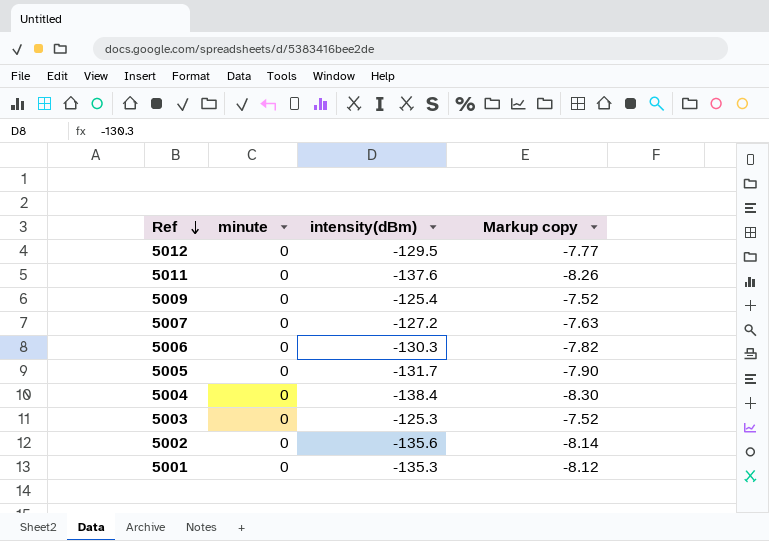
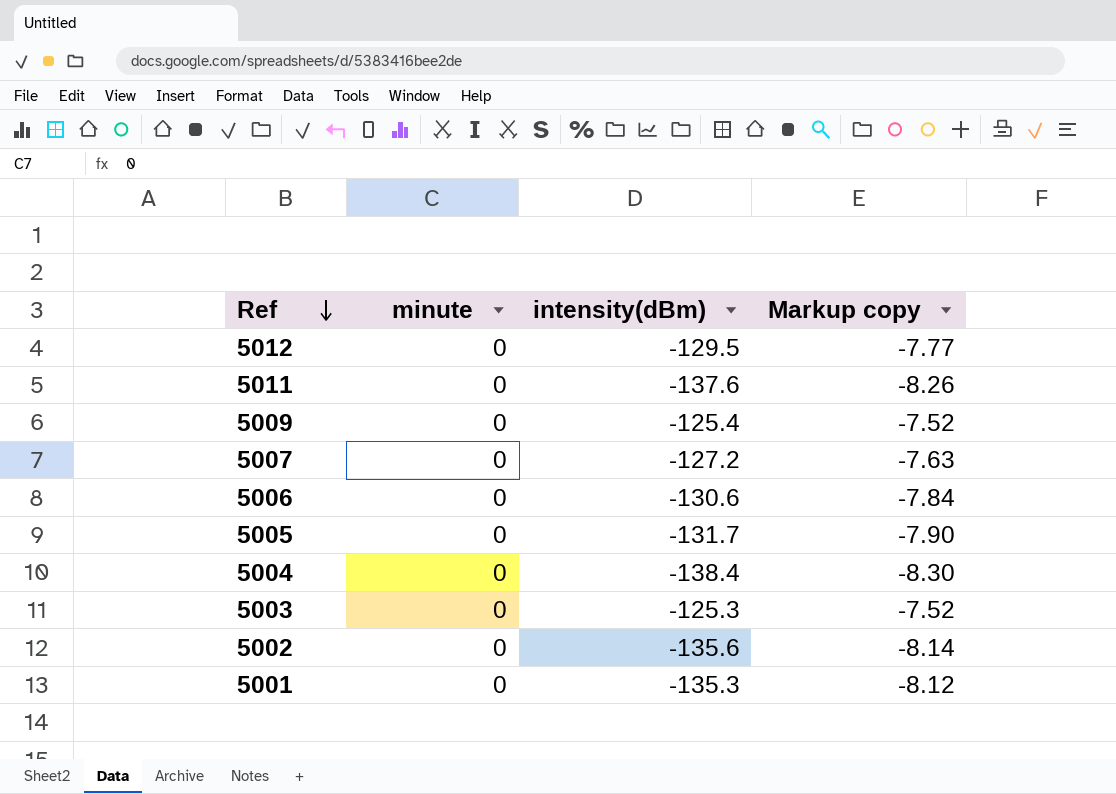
5006 | intensity(dBm): -130.3 -> -130.6
5006 | Markup copy: -7.82 -> -7.84

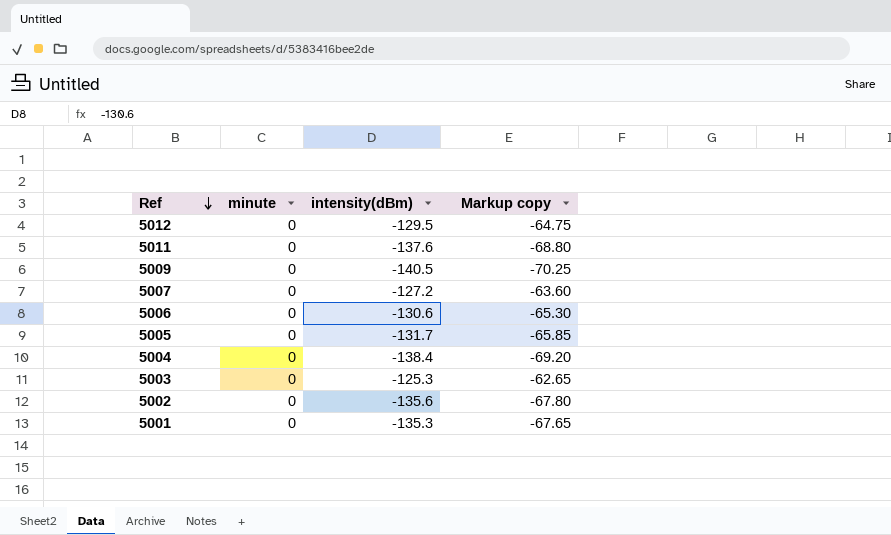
column Markup copy | formula: [intensity(dBm)] * 0.06 -> [intensity(dBm)] * 0.5
5009 | intensity(dBm): -125.4 -> -140.5

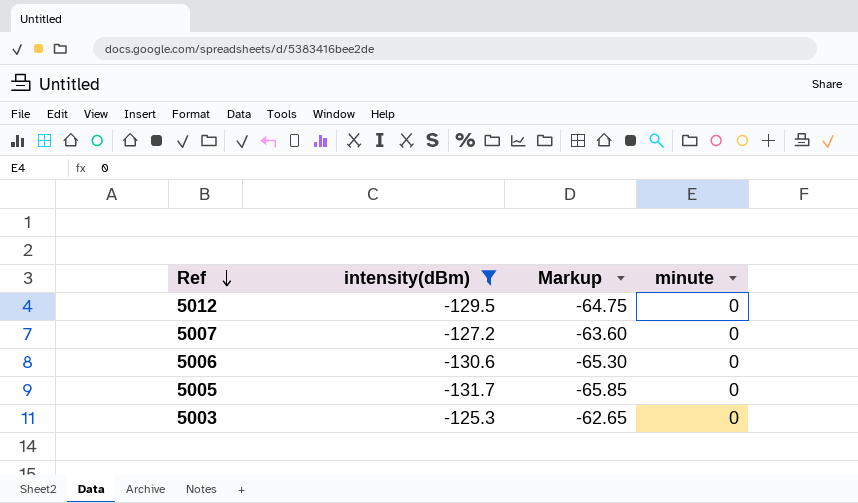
filter: none -> intensity(dBm) >= -131.7
column name: Markup copy -> Markup
column minute | position: 2 -> 4

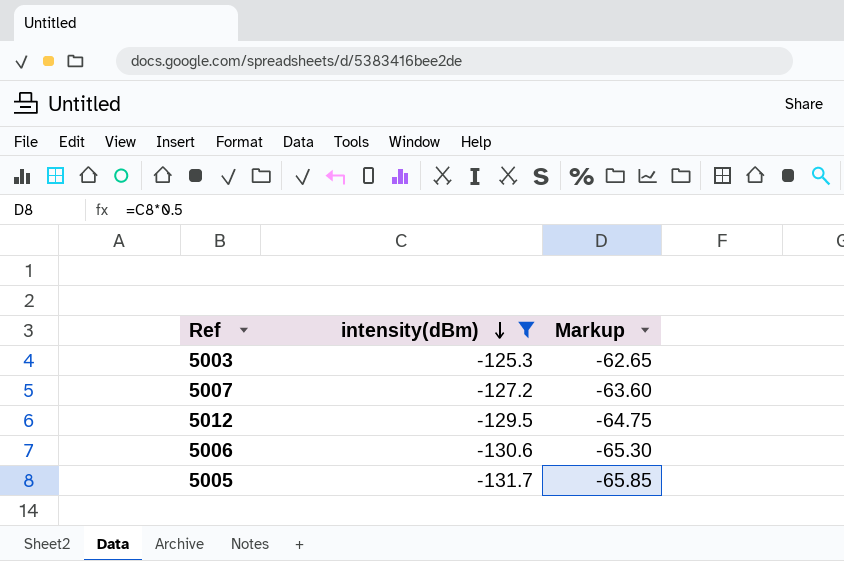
row order: Ref descending -> intensity(dBm) descending
column minute | position: 4 -> none

